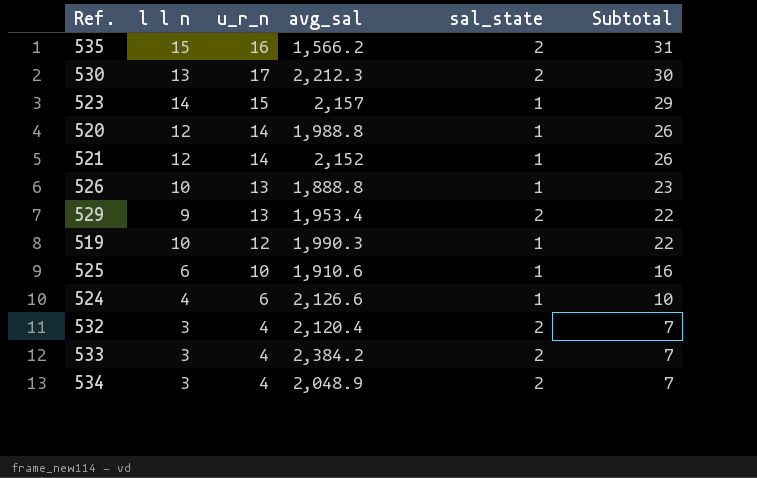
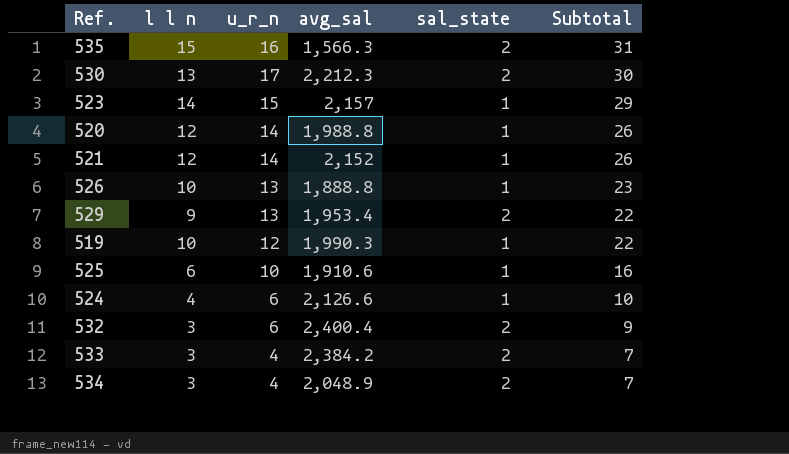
535 | avg_sal: 1,566.2 -> 1,566.3
532 | u_r_n: 4 -> 6
532 | avg_sal: 2,120.4 -> 2,400.4
532 | Subtotal: 7 -> 9

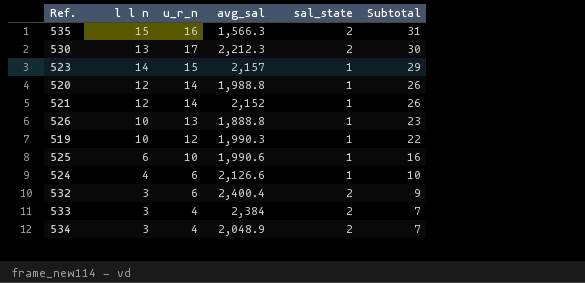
row 529: 9 | 13 | 1,953.4 | 2 | 22 -> none
525 | avg_sal: 1,910.6 -> 1,990.6
533 | avg_sal: 2,384.2 -> 2,384

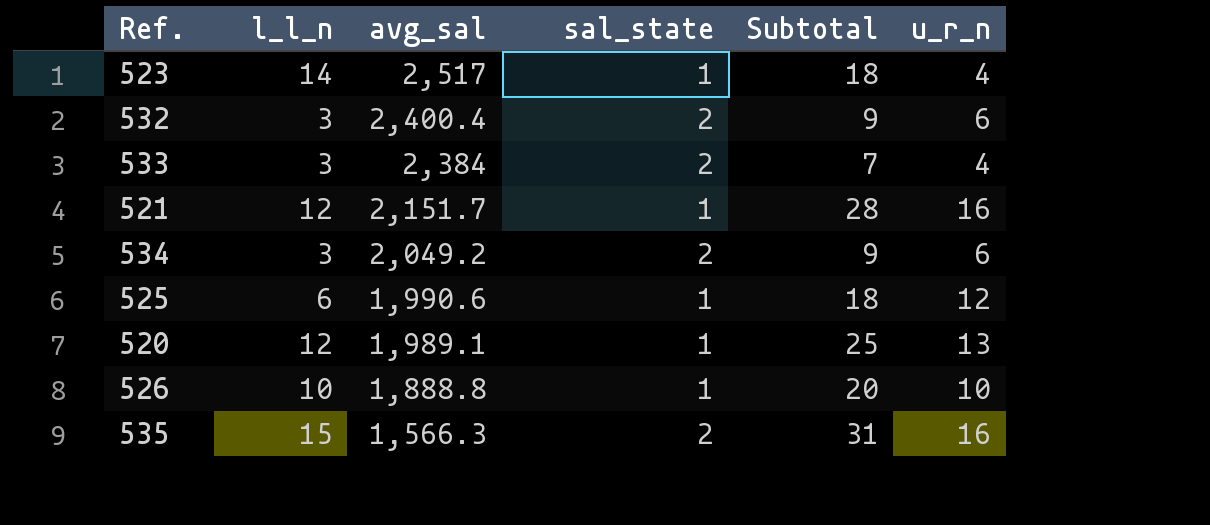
row order: Subtotal descending -> avg_sal descending
column name: l l n -> l_l_n
column u_r_n | position: 3 -> 6
row 530: 13 | 17 | 2,212.3 | 2 | 30 -> none
row 519: 10 | 12 | 1,990.3 | 1 | 22 -> none
row 524: 4 | 6 | 2,126.6 | 1 | 10 -> none
523 | avg_sal: 2,157 -> 2,517
523 | Subtotal: 29 -> 18
523 | u_r_n: 15 -> 4
521 | avg_sal: 2,152 -> 2,151.7
521 | Subtotal: 26 -> 28
521 | u_r_n: 14 -> 16
534 | avg_sal: 2,048.9 -> 2,049.2
534 | Subtotal: 7 -> 9
534 | u_r_n: 4 -> 6
525 | Subtotal: 16 -> 18
525 | u_r_n: 10 -> 12
520 | avg_sal: 1,988.8 -> 1,989.1
520 | Subtotal: 26 -> 25
520 | u_r_n: 14 -> 13
526 | Subtotal: 23 -> 20
526 | u_r_n: 13 -> 10

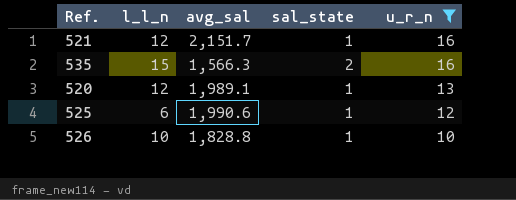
filter: none -> u_r_n >= 10
row order: avg_sal descending -> u_r_n descending
column Subtotal | formula: [l_l_n] + [u_r_n] -> none
526 | avg_sal: 1,888.8 -> 1,828.8

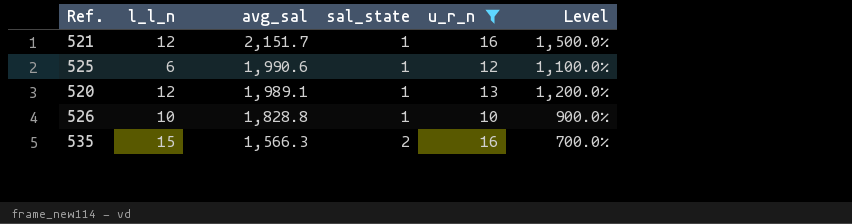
row order: u_r_n descending -> avg_sal descending
column Level | formula: none -> ([u_r_n] - [sal_state]) / [sal_state]

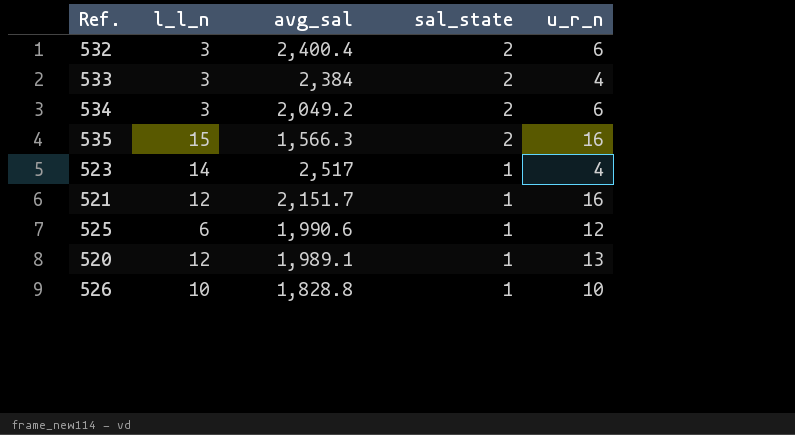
filter: u_r_n >= 10 -> none
row order: avg_sal descending -> sal_state descending
column Level | formula: ([u_r_n] - [sal_state]) / [sal_state] -> none

